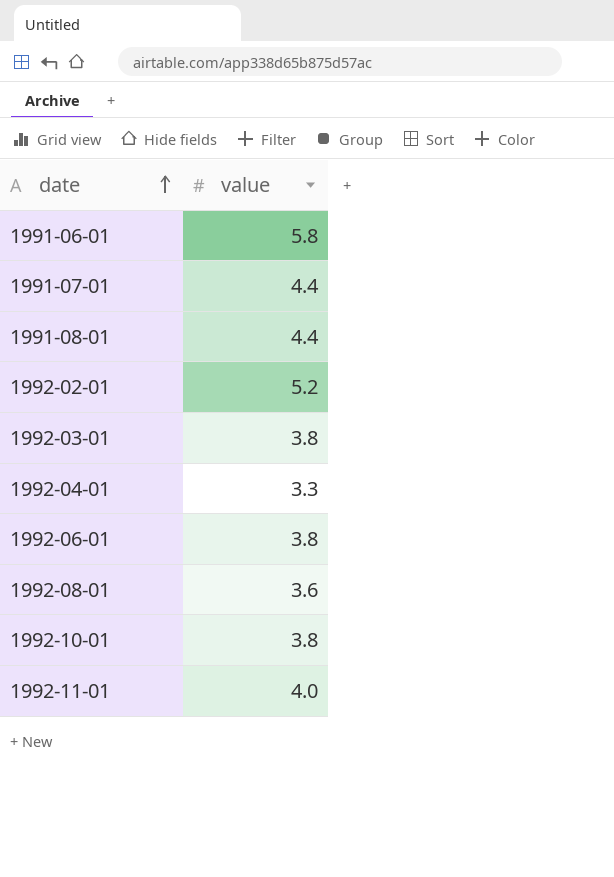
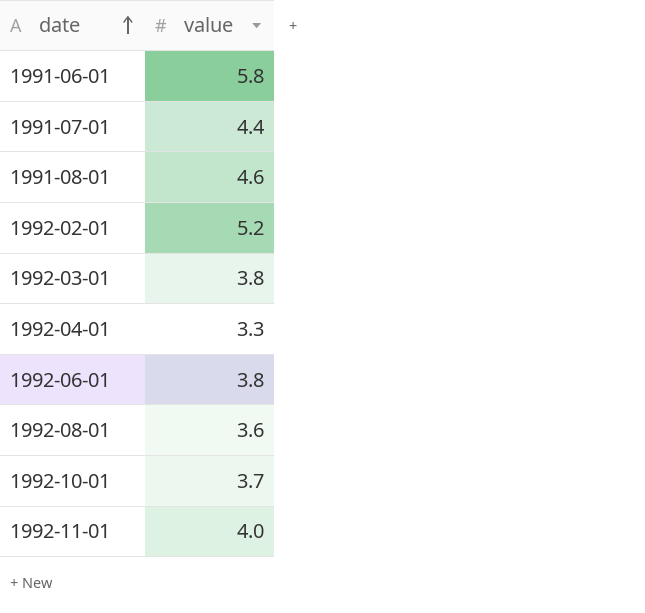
1991-08-01 | value: 4.4 -> 4.6
1992-10-01 | value: 3.8 -> 3.7

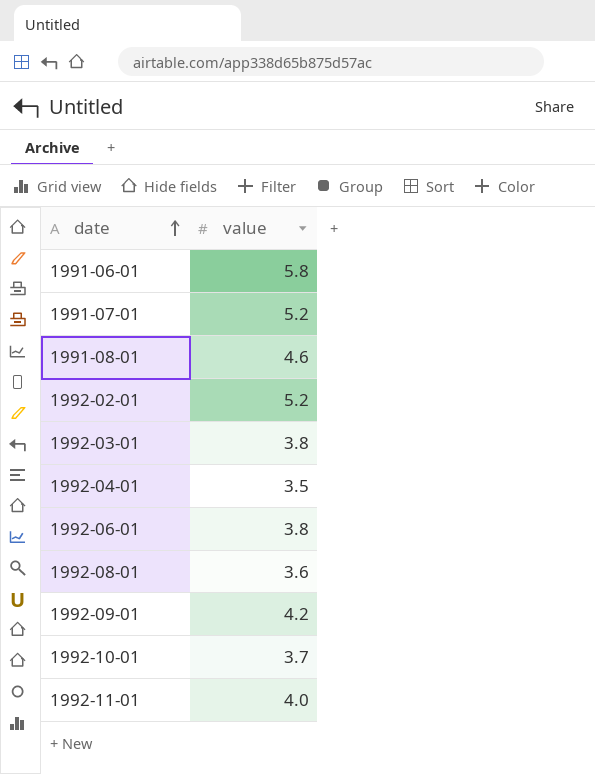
1991-07-01 | value: 4.4 -> 5.2
1992-04-01 | value: 3.3 -> 3.5
row 1992-09-01: none -> 4.2

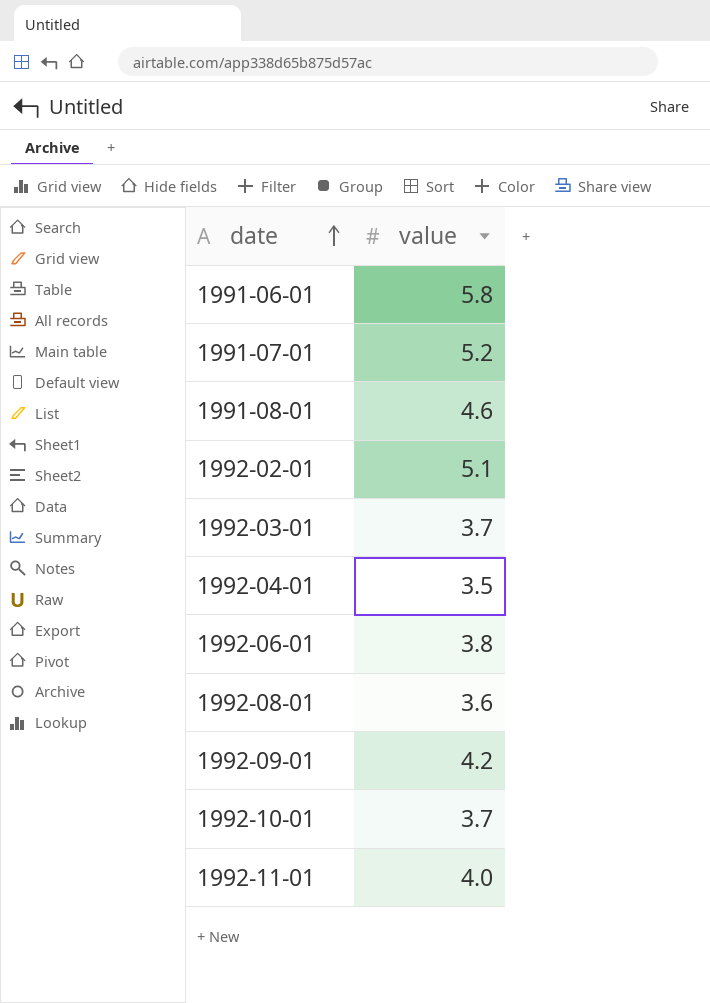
1992-02-01 | value: 5.2 -> 5.1
1992-03-01 | value: 3.8 -> 3.7

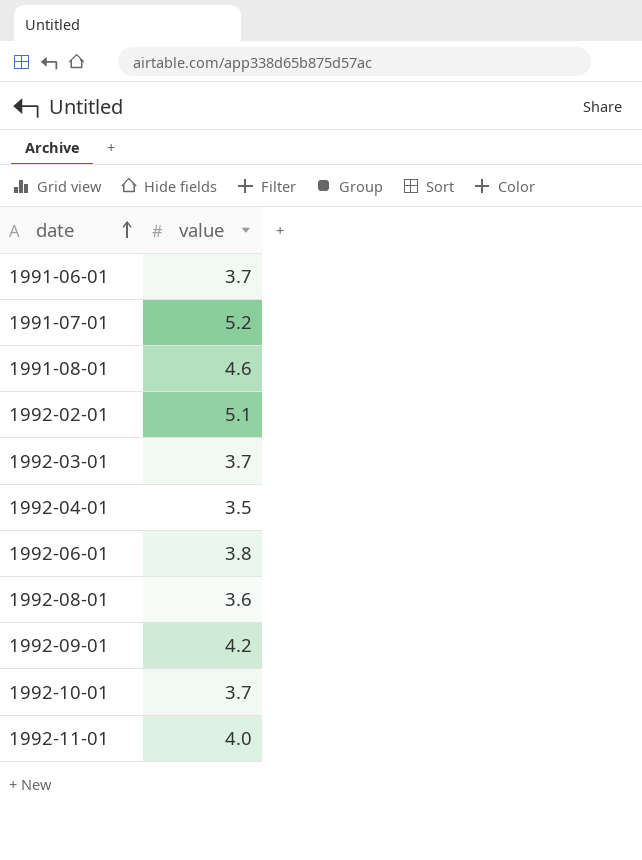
1991-06-01 | value: 5.8 -> 3.7

